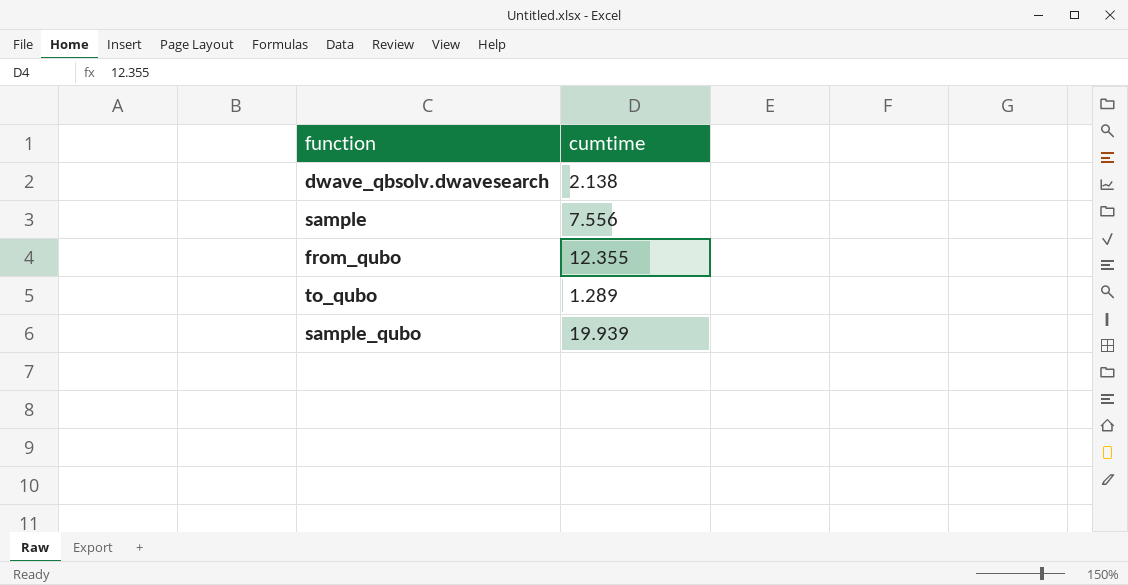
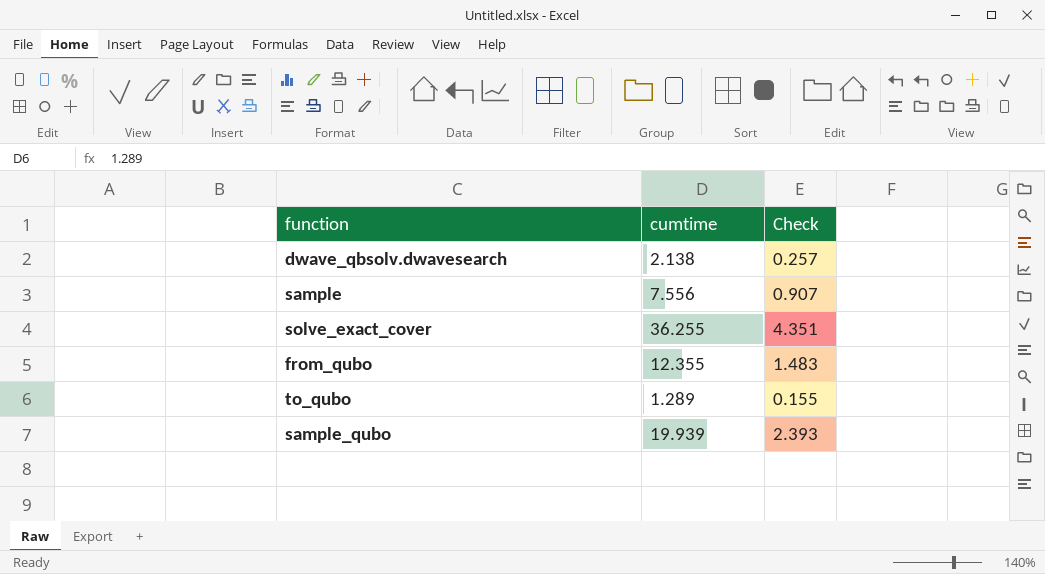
column Check | formula: none -> [cumtime] * 0.12
row solve_exact_cover: none -> 36.255 | 4.351

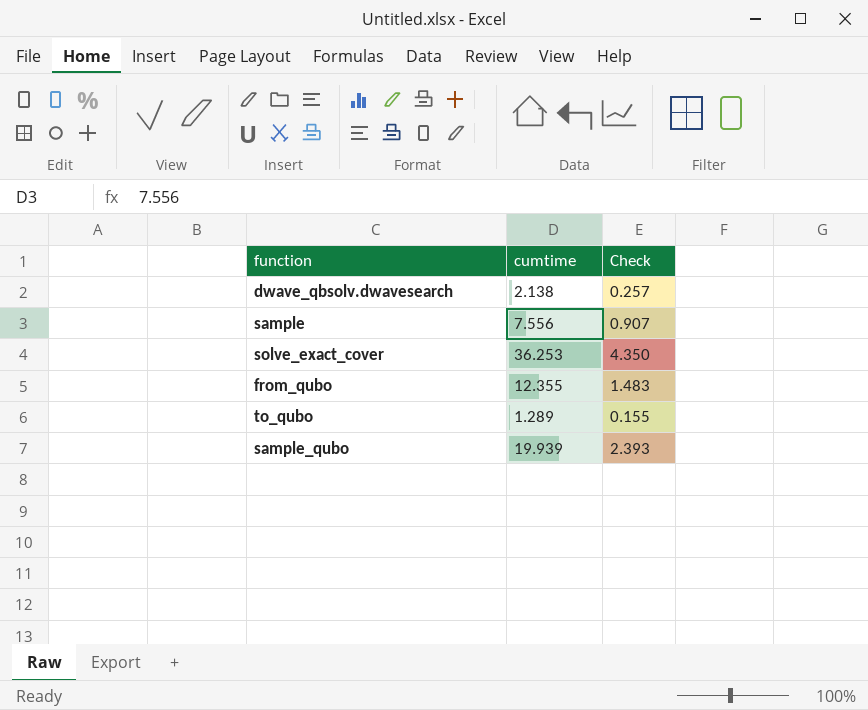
solve_exact_cover | cumtime: 36.255 -> 36.253
solve_exact_cover | Check: 4.351 -> 4.350

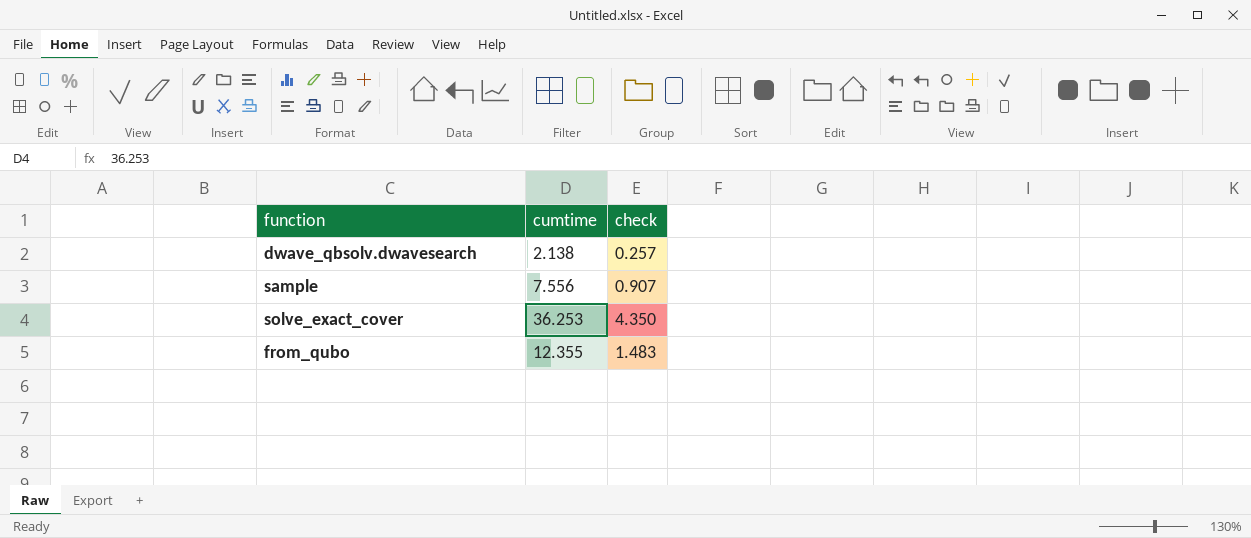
column name: Check -> check
row to_qubo: 1.289 | 0.155 -> none
row sample_qubo: 19.939 | 2.393 -> none

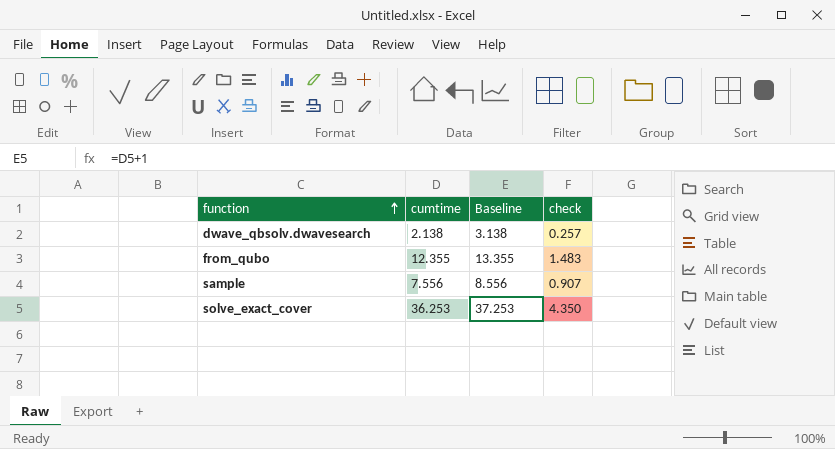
row order: none -> function ascending
column Baseline | formula: none -> [cumtime] + 1

